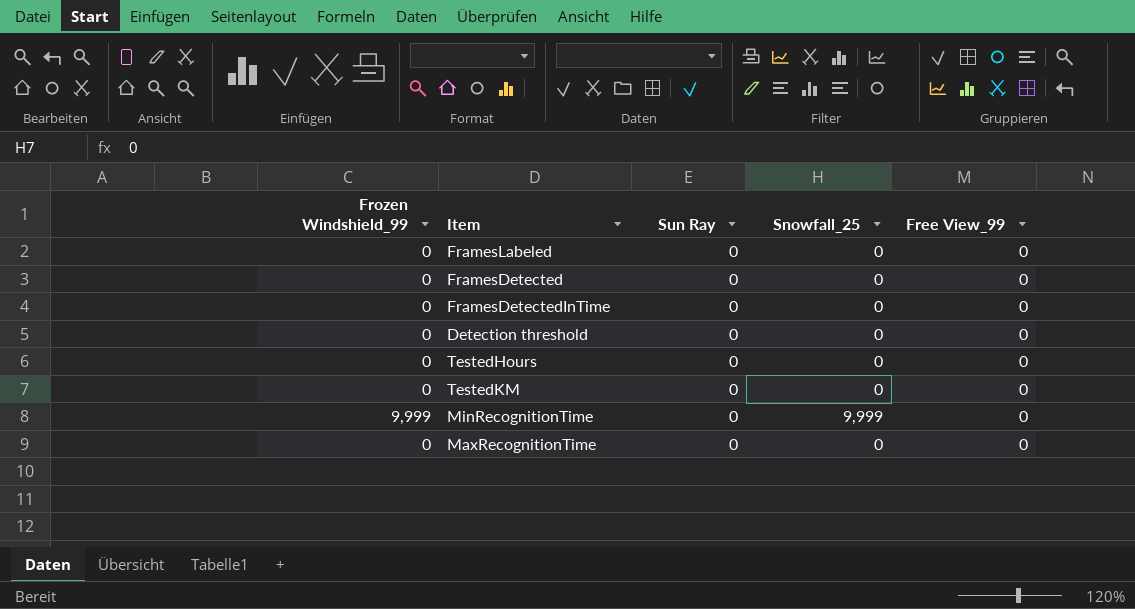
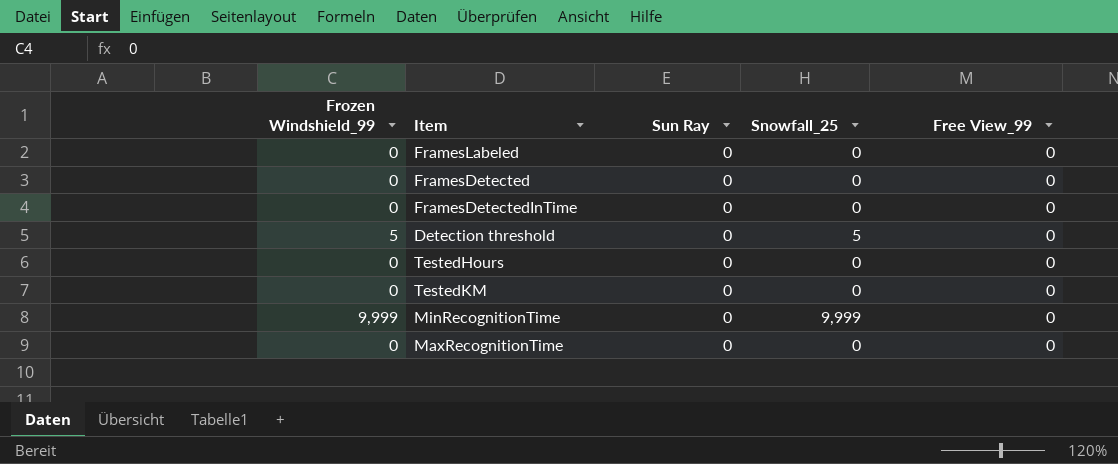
Detection threshold | Frozen Windshield_99: 0 -> 5
Detection threshold | Snowfall_25: 0 -> 5

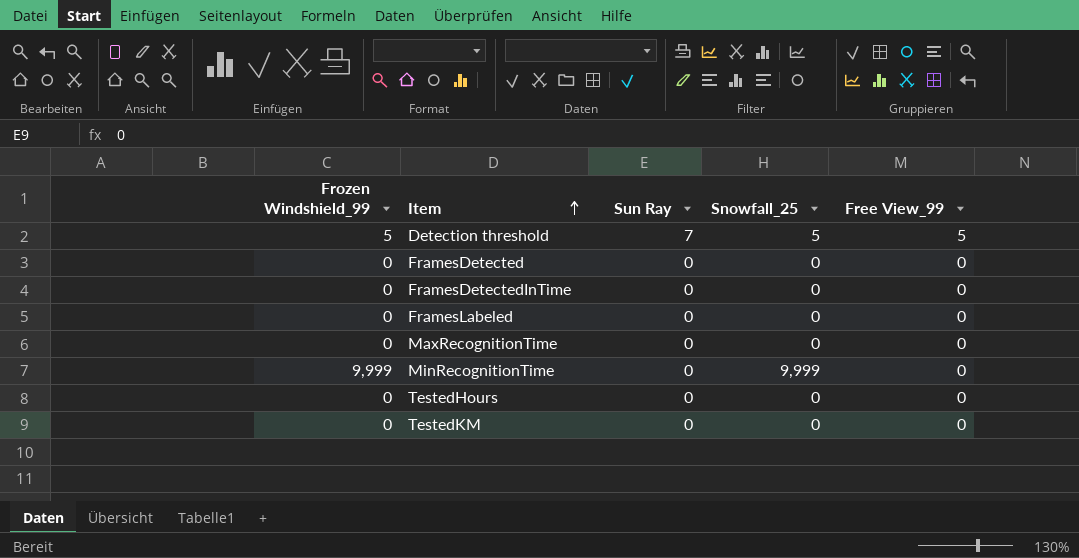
row order: none -> Item ascending
Detection threshold | Sun Ray: 0 -> 7
Detection threshold | Free View_99: 0 -> 5

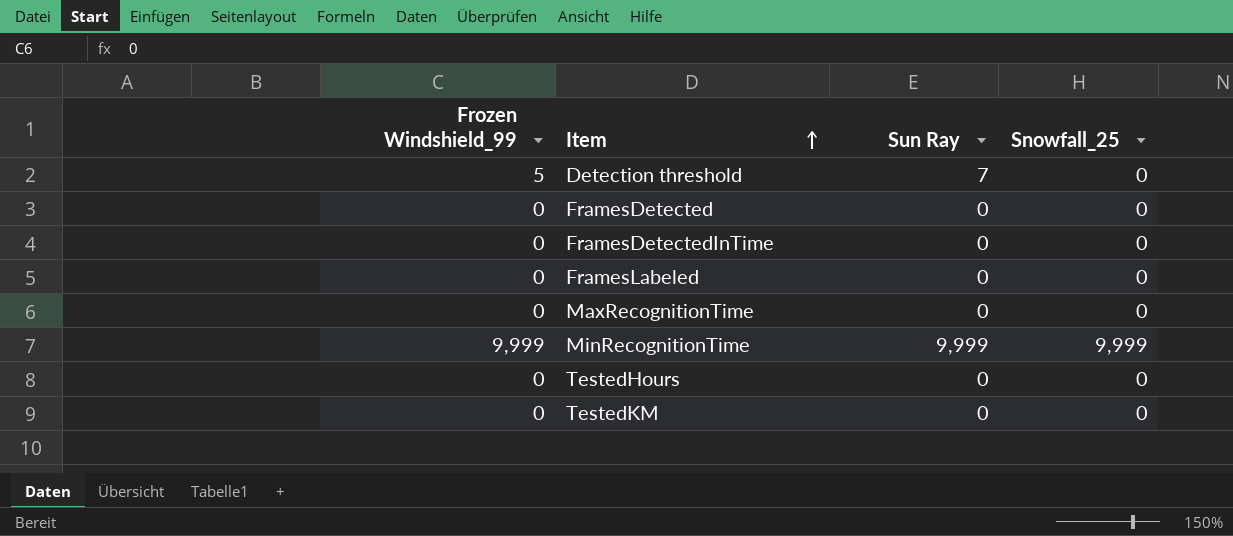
column Free View_99 | position: 5 -> none
Detection threshold | Snowfall_25: 5 -> 0
MinRecognitionTime | Sun Ray: 0 -> 9,999

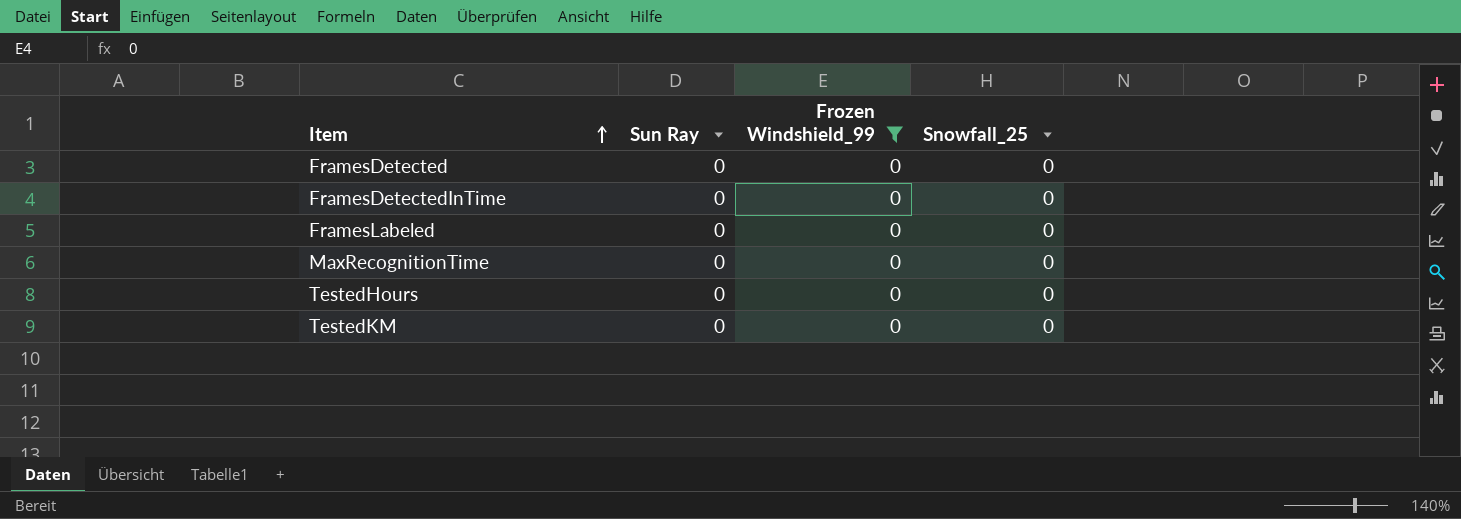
filter: none -> Frozen Windshield_99 = 0
column Frozen Windshield_99 | position: 1 -> 3

